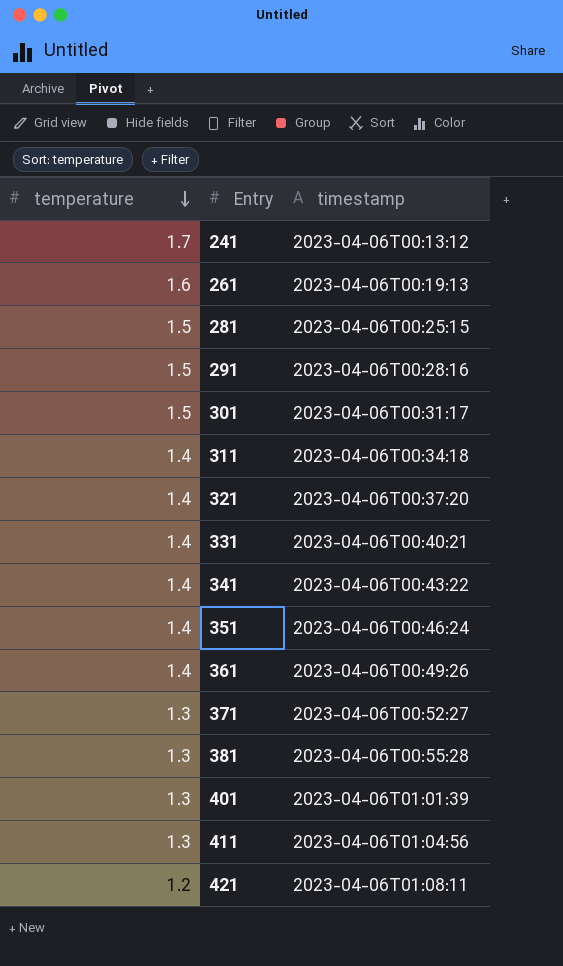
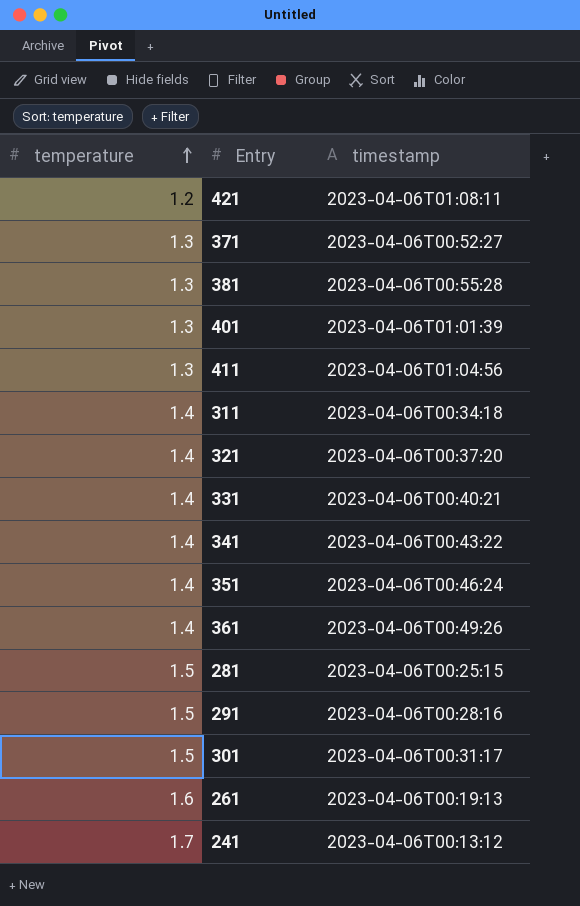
row order: temperature descending -> temperature ascending

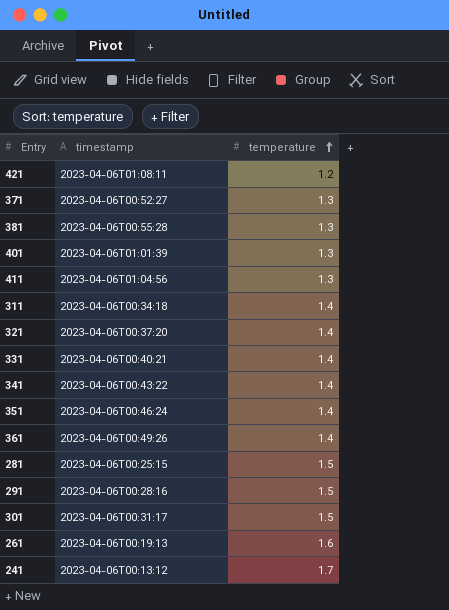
column temperature | position: 1 -> 3

